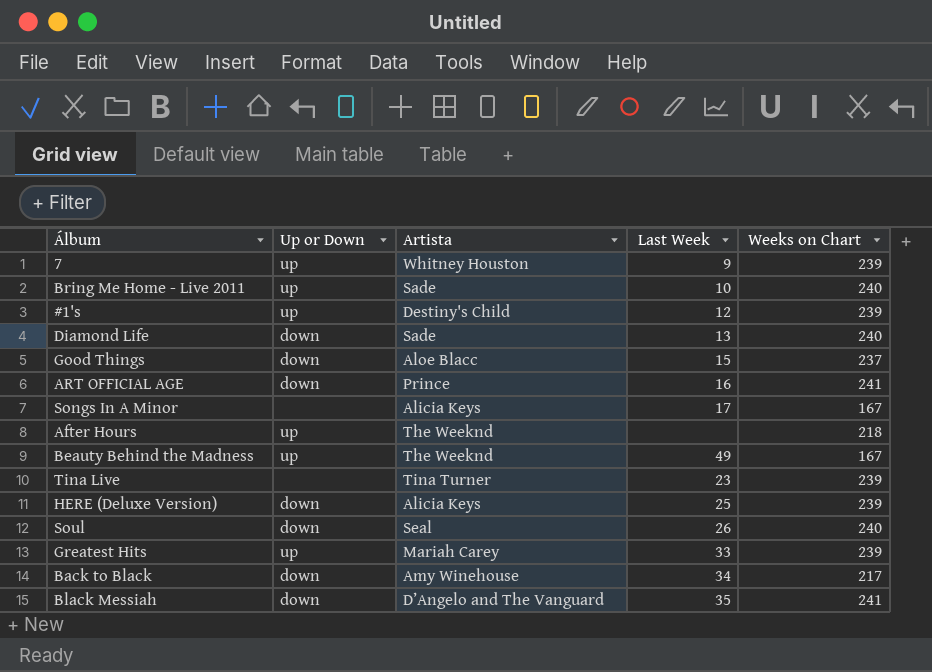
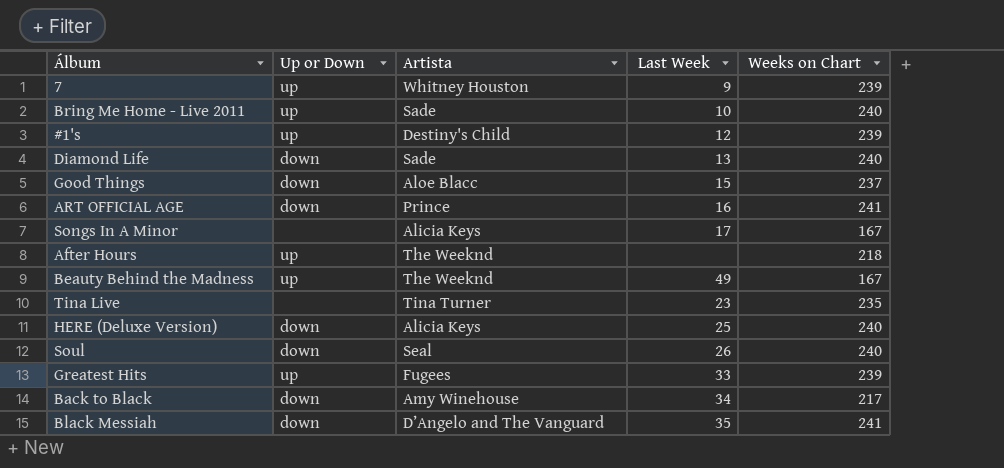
Tina Live | Weeks on Chart: 239 -> 235
HERE (Deluxe Version) | Weeks on Chart: 239 -> 240
Greatest Hits | Artista: Mariah Carey -> Fugees

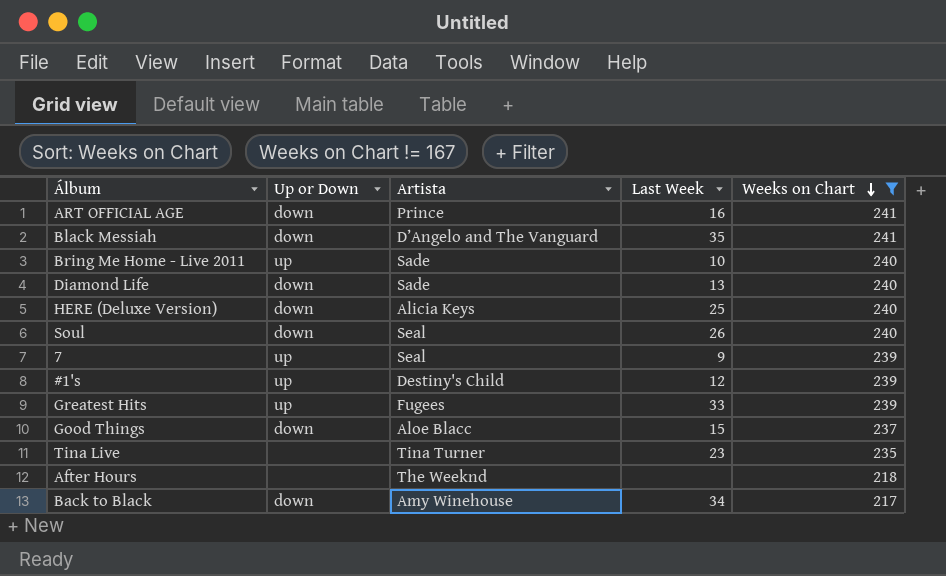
filter: none -> Weeks on Chart != 167
row order: none -> Weeks on Chart descending
7 | Artista: Whitney Houston -> Seal
After Hours | Up or Down: up -> none

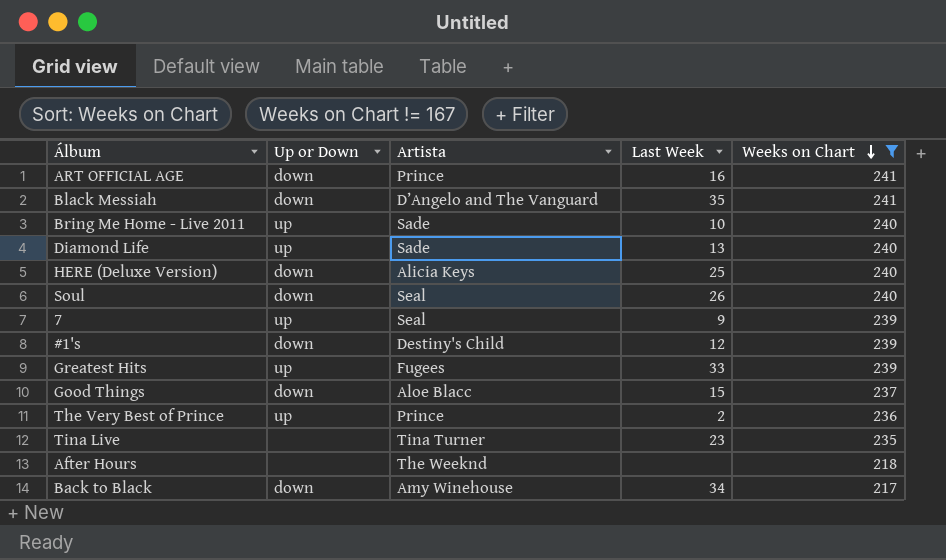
Diamond Life | Up or Down: down -> up
#1's | Up or Down: up -> down
row The Very Best of Prince: none -> up | Prince | 2 | 236

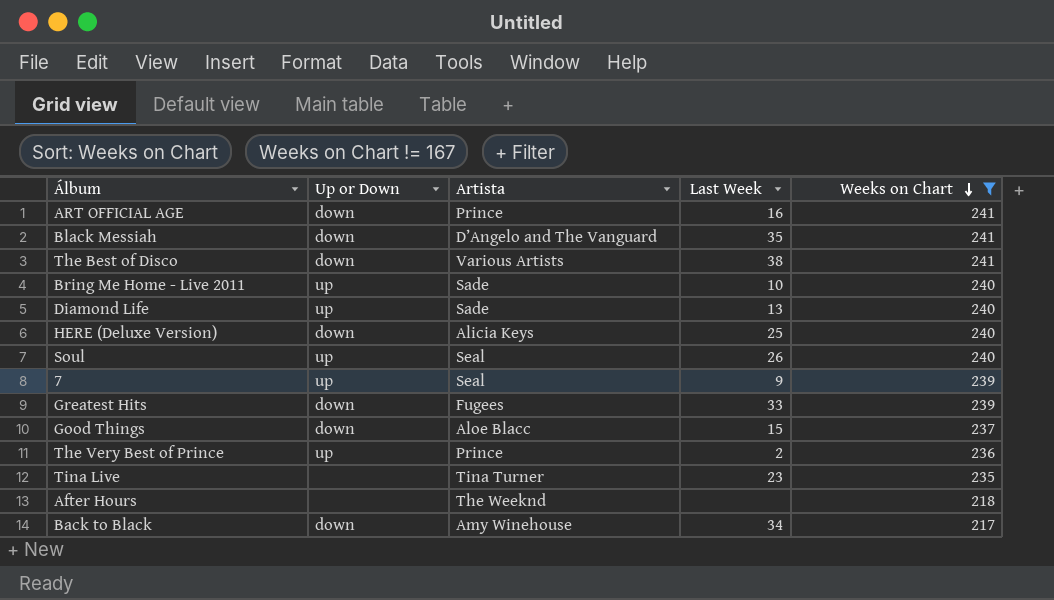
row #1's: down | Destiny's Child | 12 | 239 -> none
row The Best of Disco: none -> down | Various Artists | 38 | 241
Soul | Up or Down: down -> up
Greatest Hits | Up or Down: up -> down

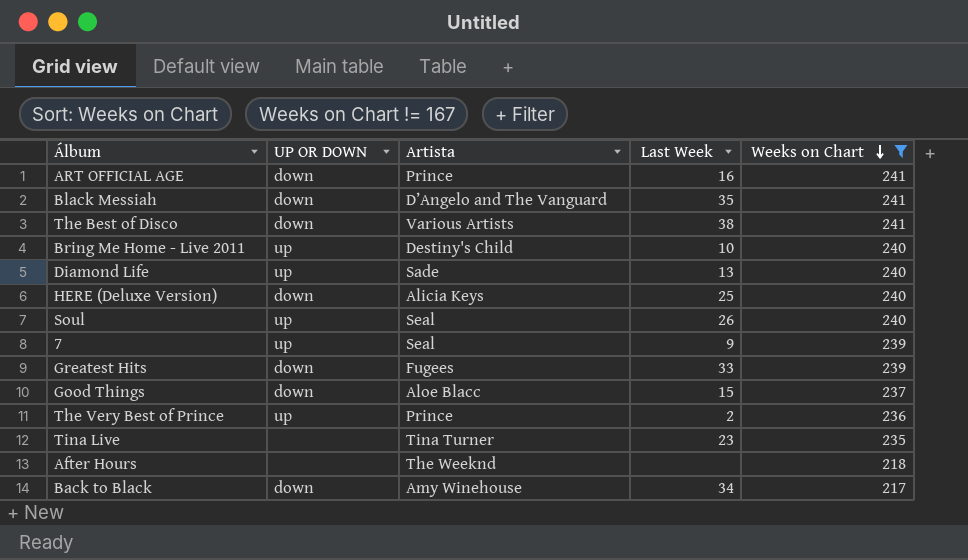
column name: Up or Down -> UP OR DOWN
Bring Me Home - Live 2011 | Artista: Sade -> Destiny's Child

